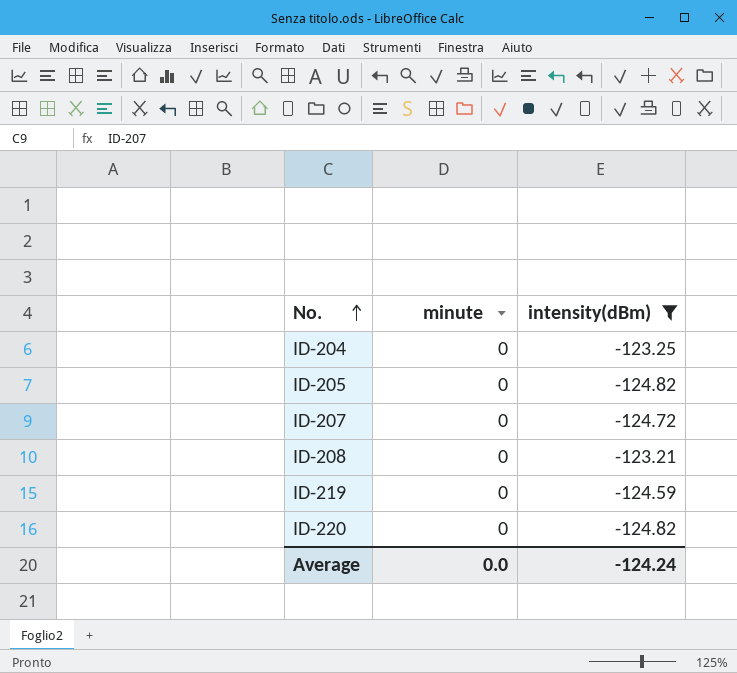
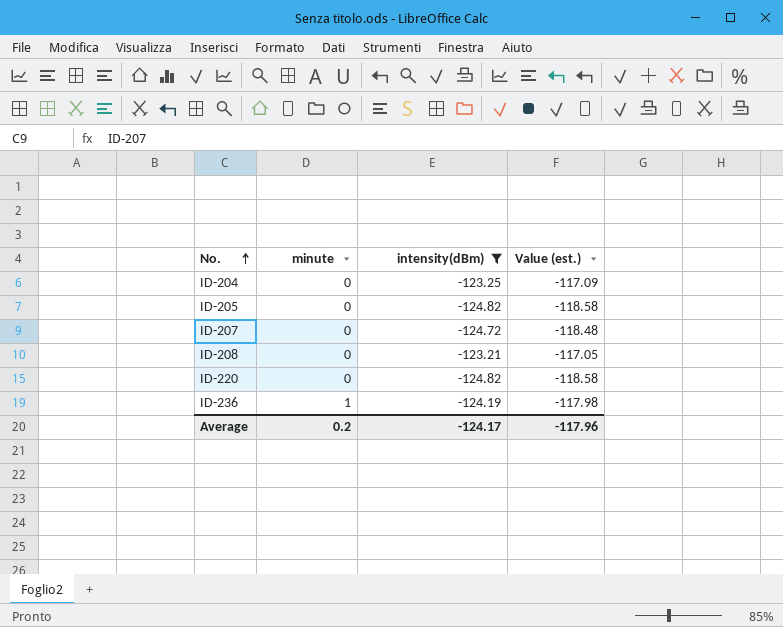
column Value (est.) | formula: none -> [intensity(dBm)] * 0.95
row ID-219: 0 | -124.59 -> none
row ID-236: none -> 1 | -124.19 | -117.98
Average | minute: 0.0 -> 0.2
Average | intensity(dBm): -124.24 -> -124.17

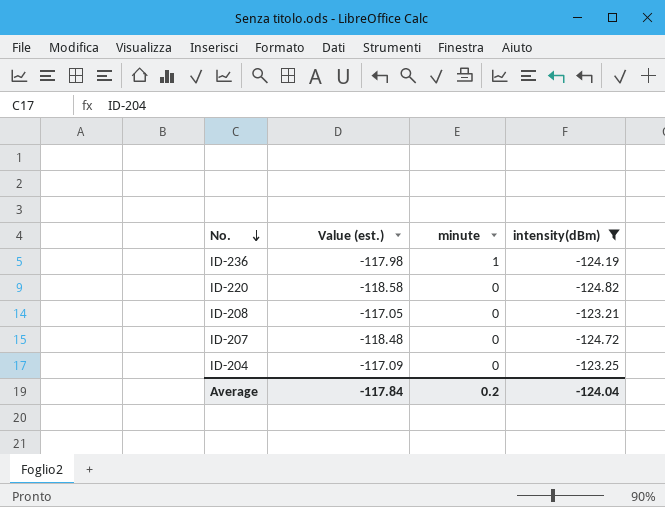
row order: No. ascending -> No. descending
column Value (est.) | position: 4 -> 2
row ID-205: 0 | -124.82 | -118.58 -> none
Average | Value (est.): -117.96 -> -117.84
Average | intensity(dBm): -124.17 -> -124.04

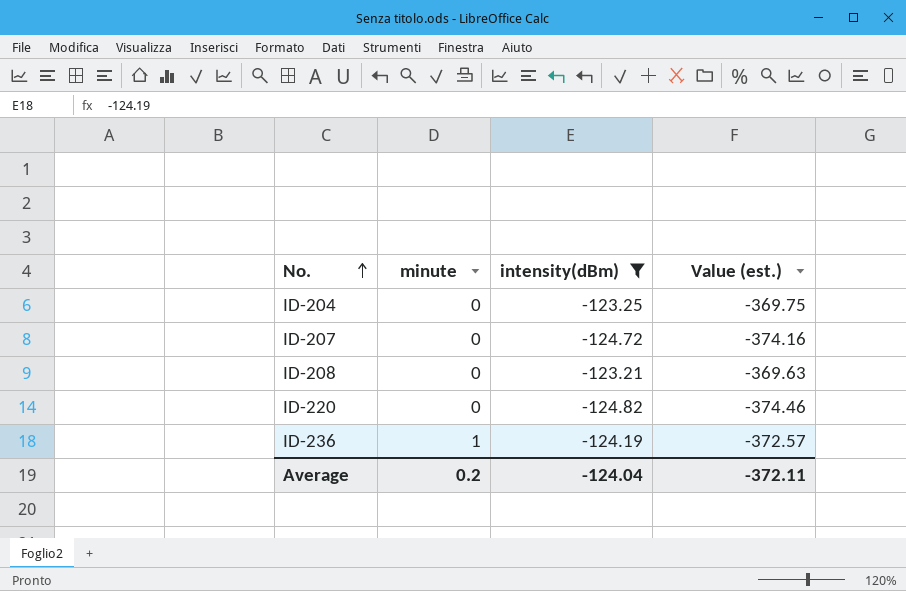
row order: No. descending -> No. ascending
column Value (est.) | formula: [intensity(dBm)] * 0.95 -> [intensity(dBm)] * 3
column Value (est.) | position: 2 -> 4
Average | Value (est.): -117.84 -> -372.11

